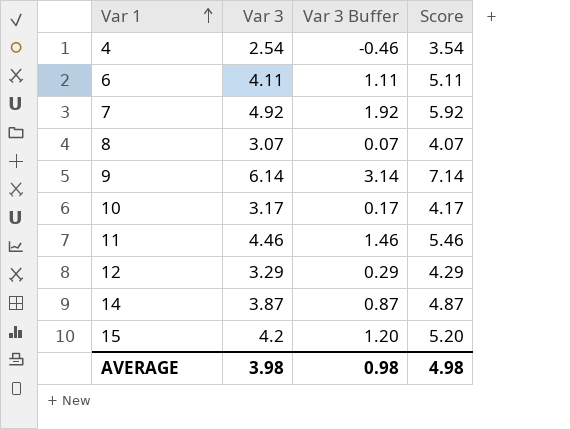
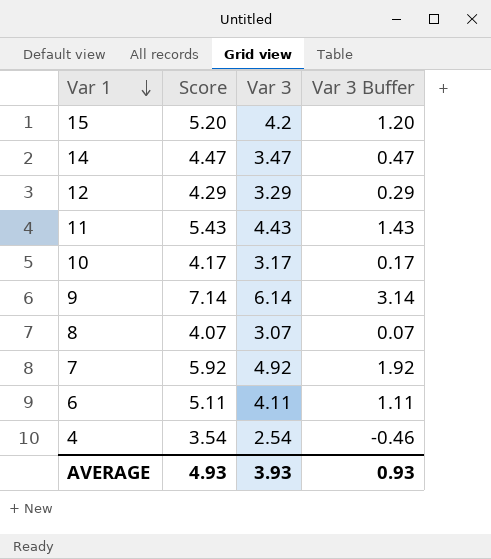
row order: Var 1 ascending -> Var 1 descending
column Score | position: 4 -> 2
14 | Score: 4.87 -> 4.47
14 | Var 3: 3.87 -> 3.47
14 | Var 3 Buffer: 0.87 -> 0.47
11 | Score: 5.46 -> 5.43
11 | Var 3: 4.46 -> 4.43
11 | Var 3 Buffer: 1.46 -> 1.43
AVERAGE | Score: 4.98 -> 4.93
AVERAGE | Var 3: 3.98 -> 3.93
AVERAGE | Var 3 Buffer: 0.98 -> 0.93

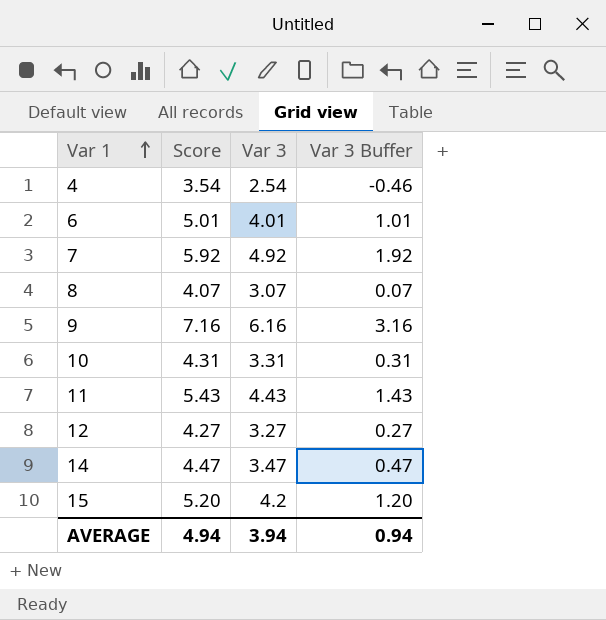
row order: Var 1 descending -> Var 1 ascending
6 | Score: 5.11 -> 5.01
6 | Var 3: 4.11 -> 4.01
6 | Var 3 Buffer: 1.11 -> 1.01
9 | Score: 7.14 -> 7.16
9 | Var 3: 6.14 -> 6.16
9 | Var 3 Buffer: 3.14 -> 3.16
10 | Score: 4.17 -> 4.31
10 | Var 3: 3.17 -> 3.31
10 | Var 3 Buffer: 0.17 -> 0.31
12 | Score: 4.29 -> 4.27
12 | Var 3: 3.29 -> 3.27
12 | Var 3 Buffer: 0.29 -> 0.27
AVERAGE | Score: 4.93 -> 4.94
AVERAGE | Var 3: 3.93 -> 3.94
AVERAGE | Var 3 Buffer: 0.93 -> 0.94

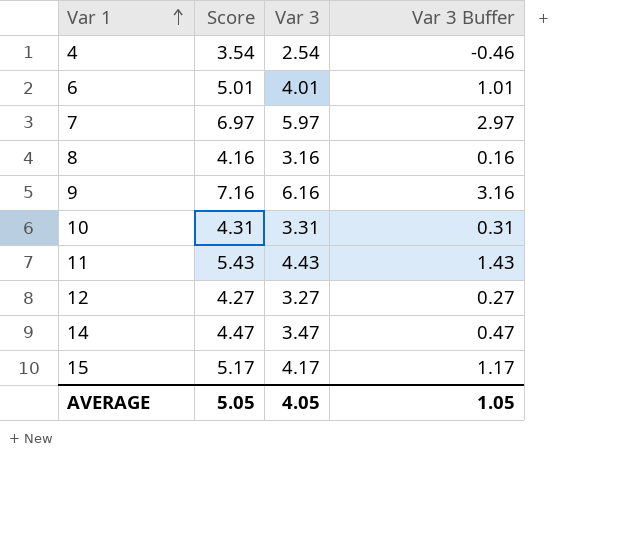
7 | Score: 5.92 -> 6.97
7 | Var 3: 4.92 -> 5.97
7 | Var 3 Buffer: 1.92 -> 2.97
8 | Score: 4.07 -> 4.16
8 | Var 3: 3.07 -> 3.16
8 | Var 3 Buffer: 0.07 -> 0.16
15 | Score: 5.20 -> 5.17
15 | Var 3: 4.2 -> 4.17
15 | Var 3 Buffer: 1.20 -> 1.17
AVERAGE | Score: 4.94 -> 5.05
AVERAGE | Var 3: 3.94 -> 4.05
AVERAGE | Var 3 Buffer: 0.94 -> 1.05

